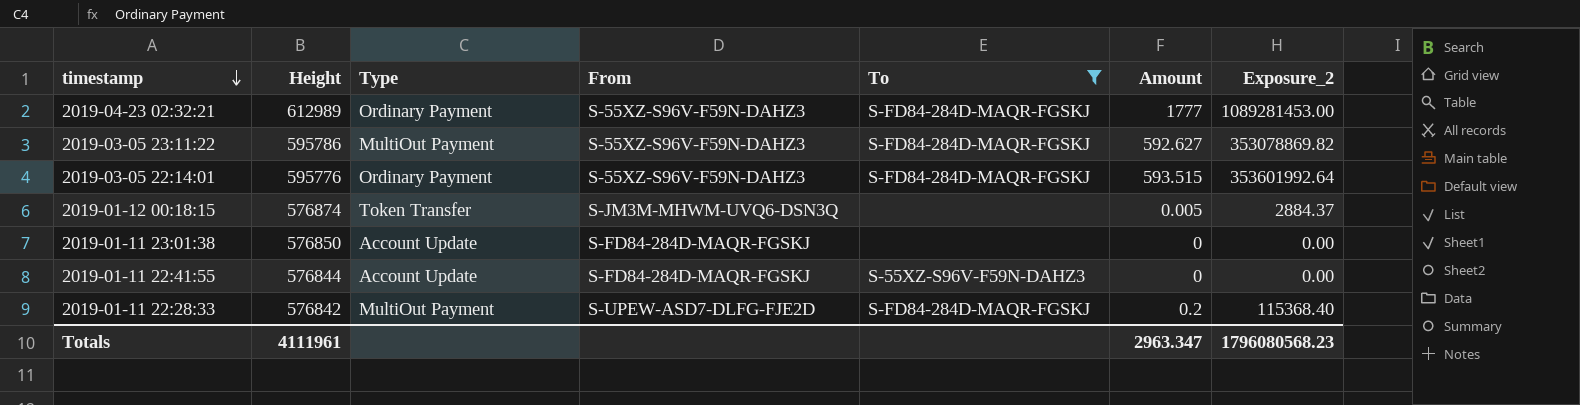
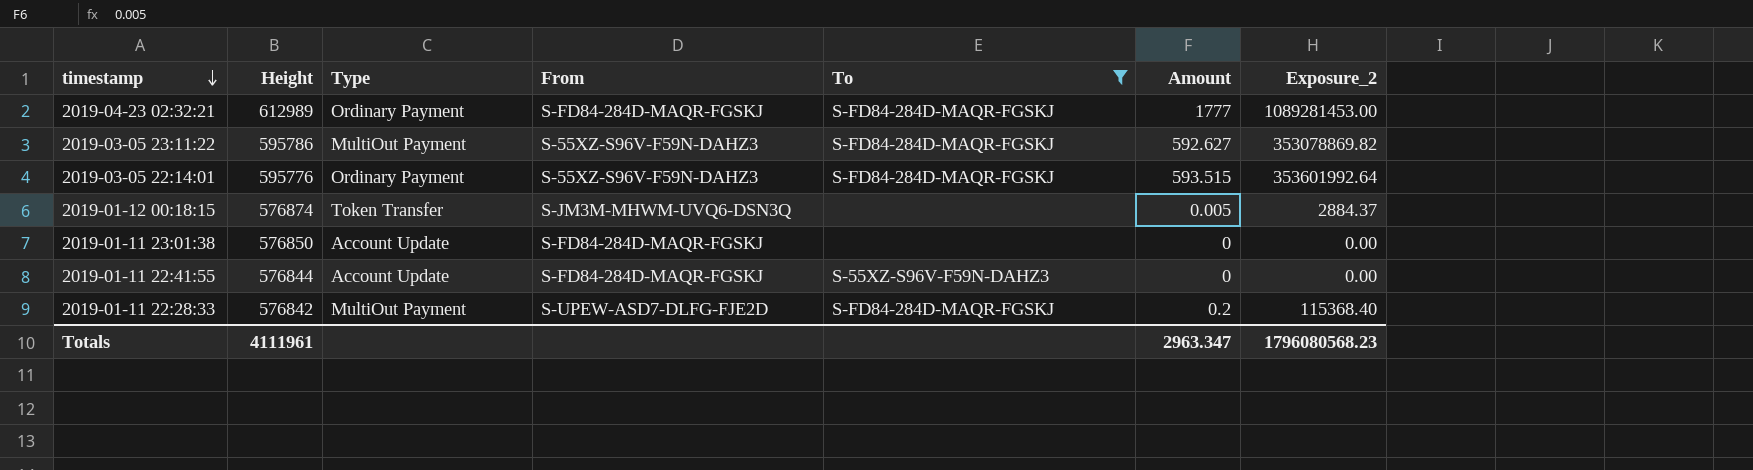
2019-04-23 02:32:21 | From: S-55XZ-S96V-F59N-DAHZ3 -> S-FD84-284D-MAQR-FGSKJ

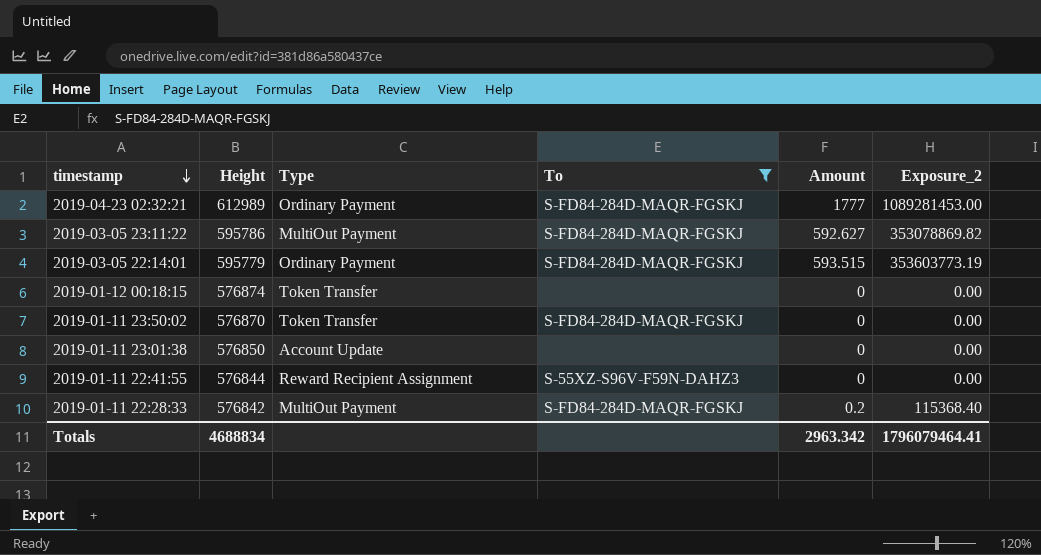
column From | position: 4 -> none
2019-03-05 22:14:01 | Height: 595776 -> 595779
2019-03-05 22:14:01 | Exposure_2: 353601992.64 -> 353603773.19
2019-01-12 00:18:15 | Amount: 0.005 -> 0
2019-01-12 00:18:15 | Exposure_2: 2884.37 -> 0.00
row 2019-01-11 23:50:02: none -> 576870 | Token Transfer | S-FD84-284D-MAQR-FGSKJ | 0 | 0.00
2019-01-11 22:41:55 | Type: Account Update -> Reward Recipient Assignment
Totals | Height: 4111961 -> 4688834
Totals | Amount: 2963.347 -> 2963.342
Totals | Exposure_2: 1796080568.23 -> 1796079464.41

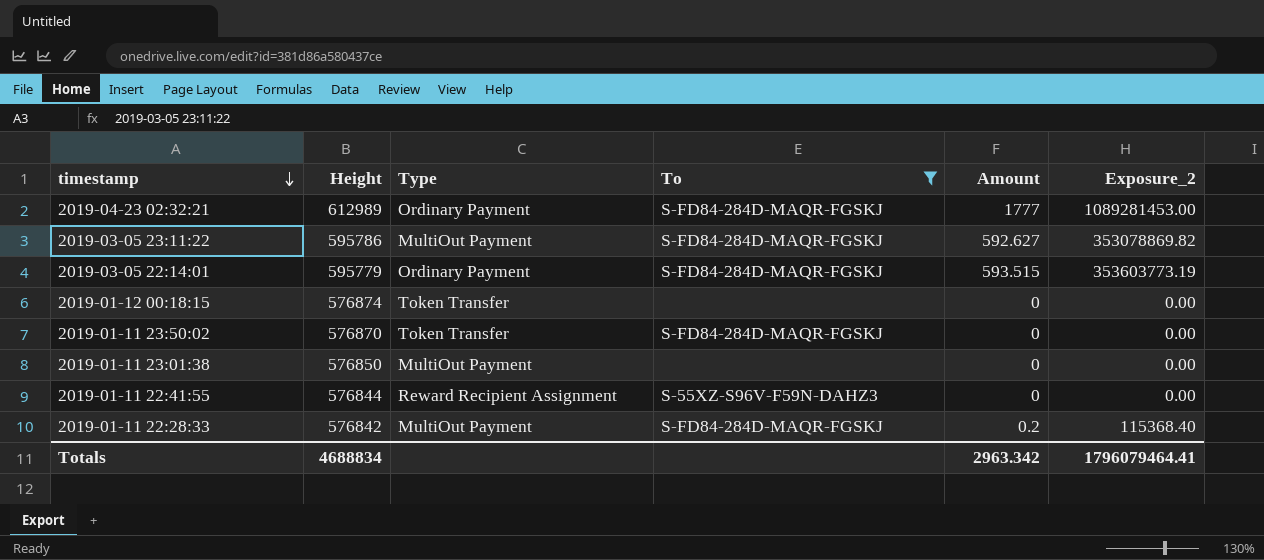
2019-01-11 23:01:38 | Type: Account Update -> MultiOut Payment

